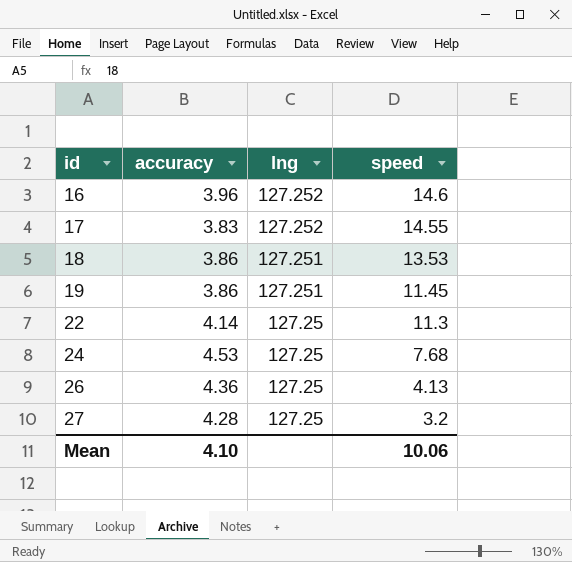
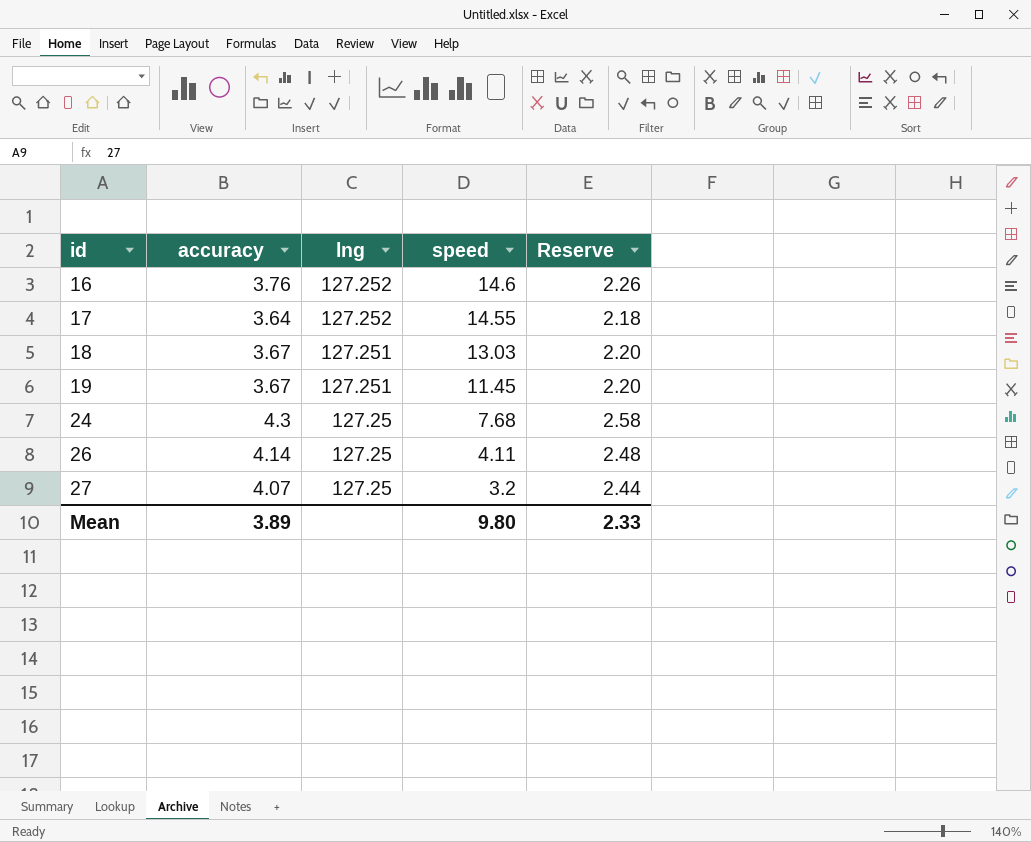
column Reserve | formula: none -> [accuracy] * 0.6
row 22: 4.14 | 127.25 | 11.3 -> none
16 | accuracy: 3.96 -> 3.76
17 | accuracy: 3.83 -> 3.64
18 | accuracy: 3.86 -> 3.67
18 | speed: 13.53 -> 13.03
19 | accuracy: 3.86 -> 3.67
24 | accuracy: 4.53 -> 4.3
26 | accuracy: 4.36 -> 4.14
26 | speed: 4.13 -> 4.11
27 | accuracy: 4.28 -> 4.07
Mean | accuracy: 4.10 -> 3.89
Mean | speed: 10.06 -> 9.80

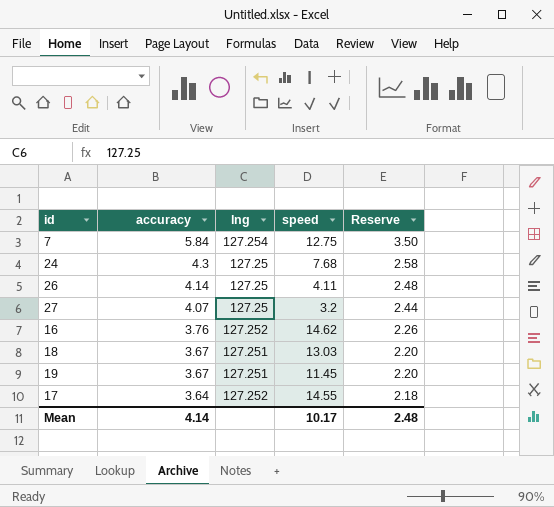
row order: id ascending -> accuracy descending
row 7: none -> 5.84 | 127.254 | 12.75 | 3.50
16 | speed: 14.6 -> 14.62
Mean | accuracy: 3.89 -> 4.14
Mean | speed: 9.80 -> 10.17
Mean | Reserve: 2.33 -> 2.48

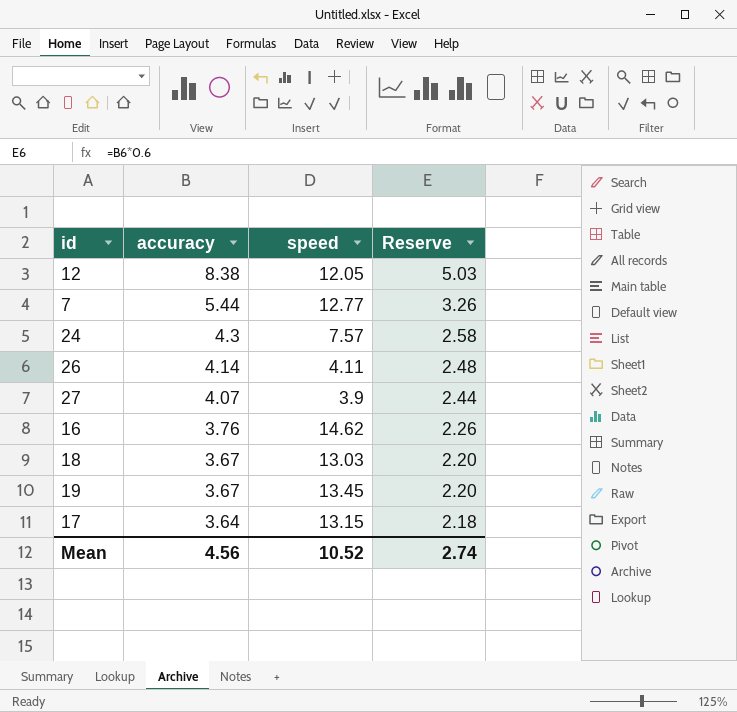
column lng | position: 3 -> none
row 12: none -> 8.38 | 12.05 | 5.03
7 | accuracy: 5.84 -> 5.44
7 | speed: 12.75 -> 12.77
7 | Reserve: 3.50 -> 3.26
24 | speed: 7.68 -> 7.57
27 | speed: 3.2 -> 3.9
19 | speed: 11.45 -> 13.45
17 | speed: 14.55 -> 13.15
Mean | accuracy: 4.14 -> 4.56
Mean | speed: 10.17 -> 10.52
Mean | Reserve: 2.48 -> 2.74

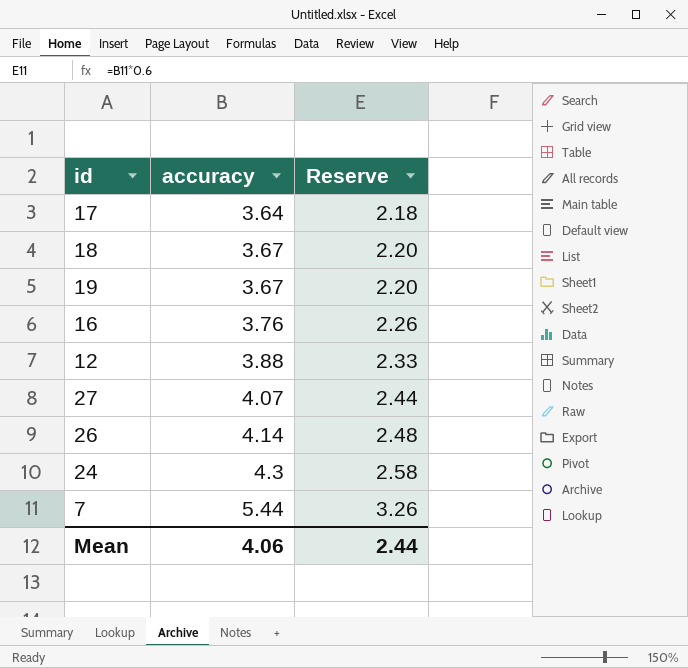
row order: accuracy descending -> accuracy ascending
column speed | position: 3 -> none
12 | accuracy: 8.38 -> 3.88
12 | Reserve: 5.03 -> 2.33
Mean | accuracy: 4.56 -> 4.06
Mean | Reserve: 2.74 -> 2.44

